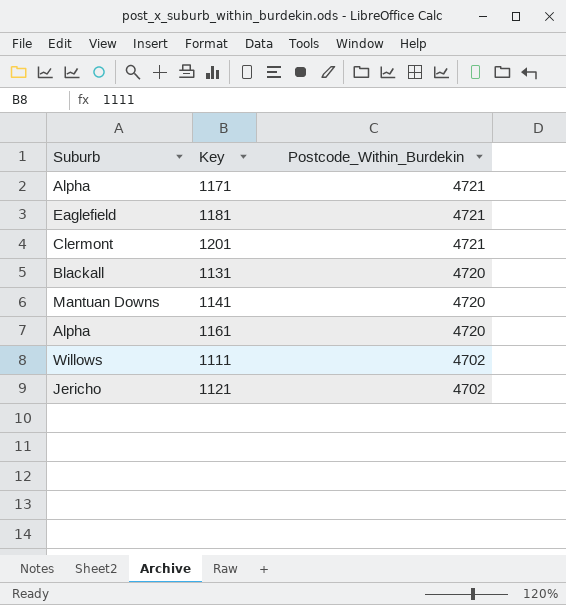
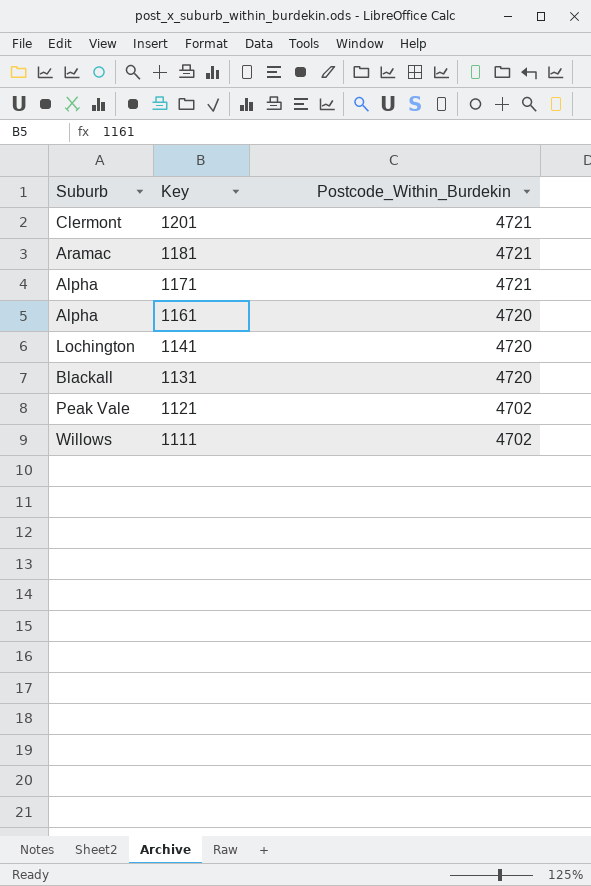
row order: Postcode_Within_Burdekin descending -> Key descending
1181 | Suburb: Eaglefield -> Aramac
1141 | Suburb: Mantuan Downs -> Lochington
1121 | Suburb: Jericho -> Peak Vale

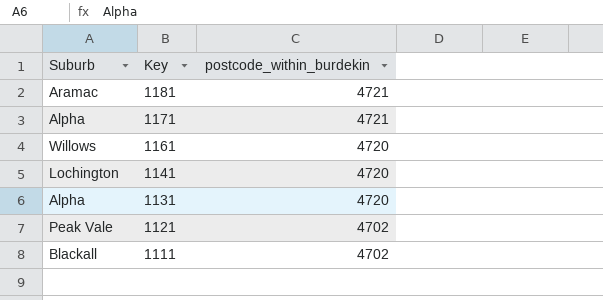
column name: Postcode_Within_Burdekin -> postcode_within_burdekin
row 1201: Clermont | 4721 -> none
1161 | Suburb: Alpha -> Willows
1131 | Suburb: Blackall -> Alpha
1111 | Suburb: Willows -> Blackall

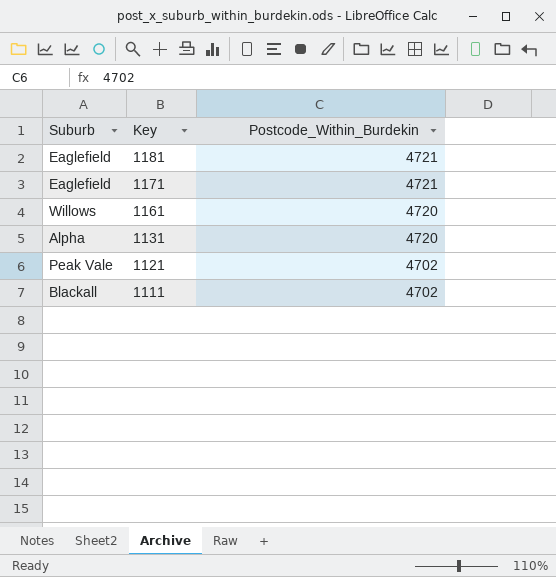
column name: postcode_within_burdekin -> Postcode_Within_Burdekin
row 1141: Lochington | 4720 -> none
1181 | Suburb: Aramac -> Eaglefield
1171 | Suburb: Alpha -> Eaglefield

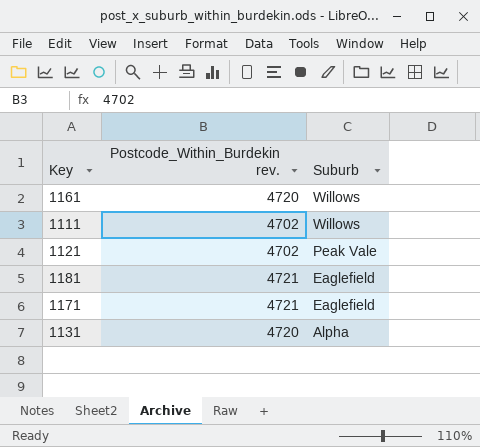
row order: Key descending -> Suburb descending
column name: Postcode_Within_Burdekin -> Postcode_Within_Burdekin rev.
column Suburb | position: 1 -> 3
1111 | Suburb: Blackall -> Willows

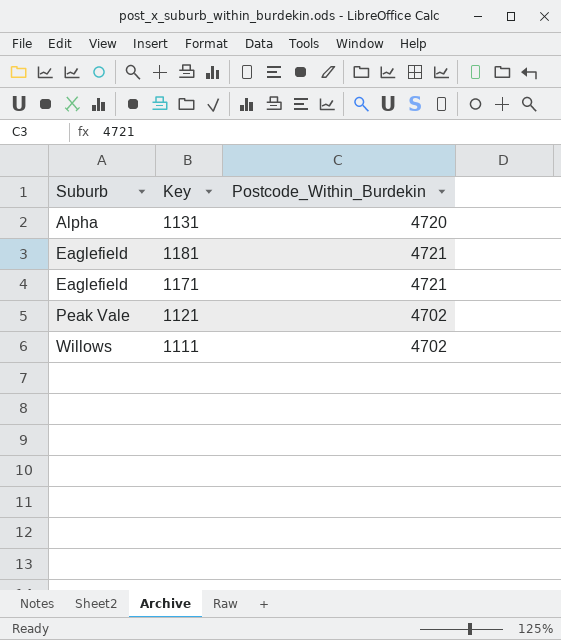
row order: Suburb descending -> Suburb ascending
column Suburb | position: 3 -> 1
column name: Postcode_Within_Burdekin rev. -> Postcode_Within_Burdekin
row 1161: 4720 | Willows -> none

